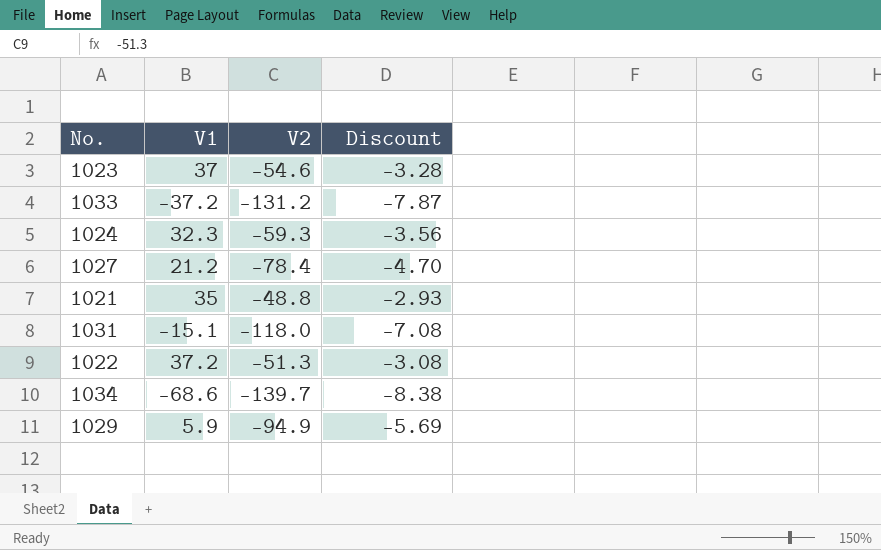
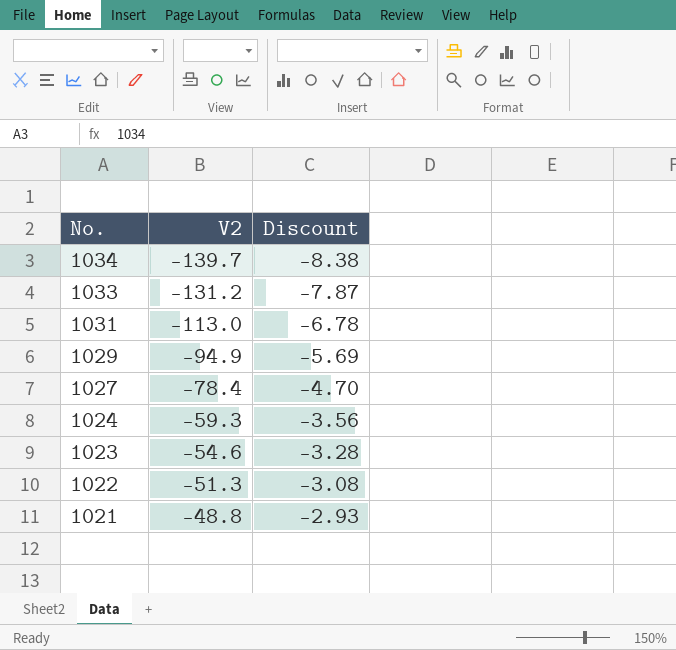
row order: none -> No. descending
column V1 | position: 2 -> none
1031 | V2: -118.0 -> -113.0
1031 | Discount: -7.08 -> -6.78

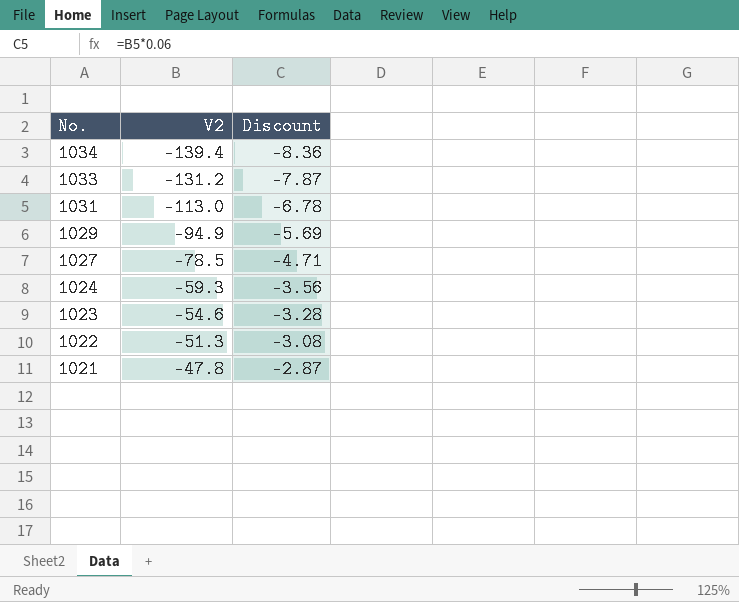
1034 | V2: -139.7 -> -139.4
1034 | Discount: -8.38 -> -8.36
1027 | V2: -78.4 -> -78.5
1027 | Discount: -4.70 -> -4.71
1021 | V2: -48.8 -> -47.8
1021 | Discount: -2.93 -> -2.87

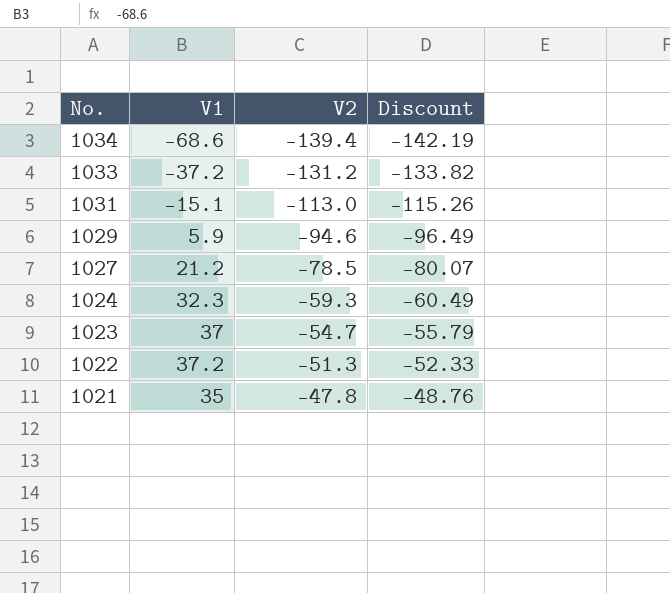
column V1 | position: none -> 2
column Discount | formula: [V2] * 0.06 -> [V2] * 1.02
1029 | V2: -94.9 -> -94.6
1023 | V2: -54.6 -> -54.7

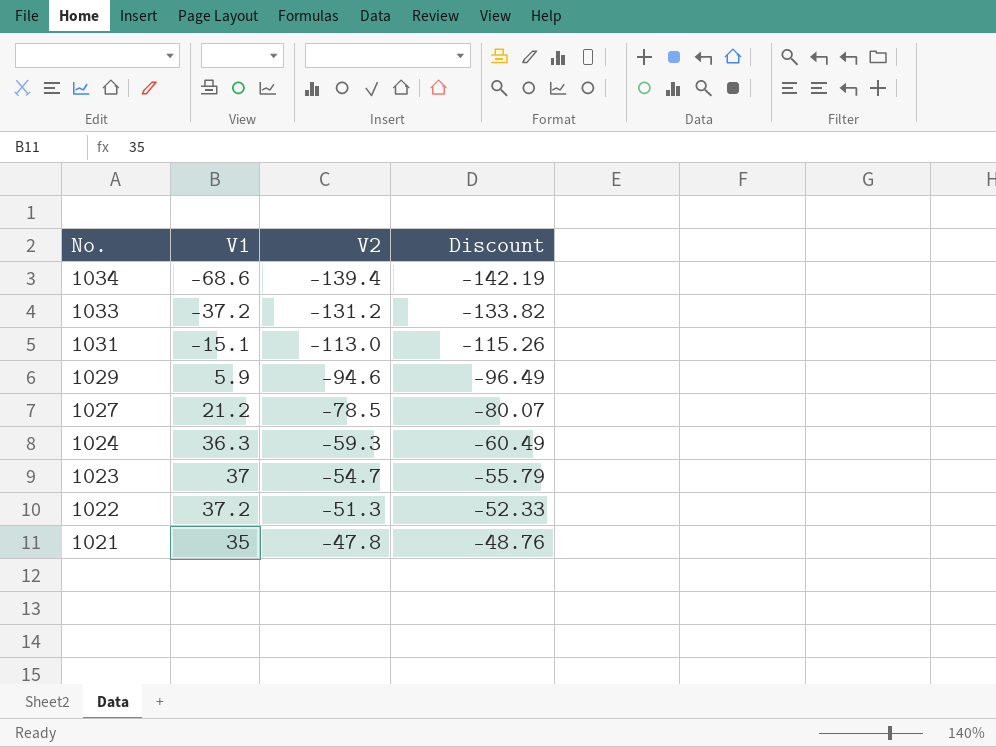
1024 | V1: 32.3 -> 36.3

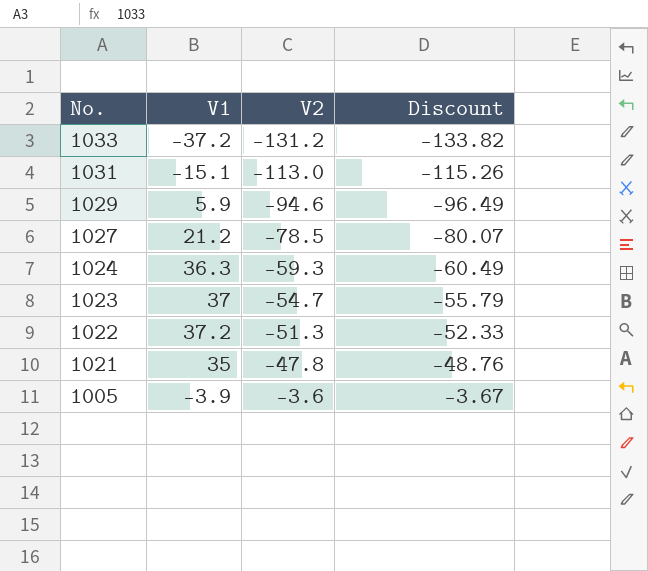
row 1034: -68.6 | -139.4 | -142.19 -> none
row 1005: none -> -3.9 | -3.6 | -3.67

